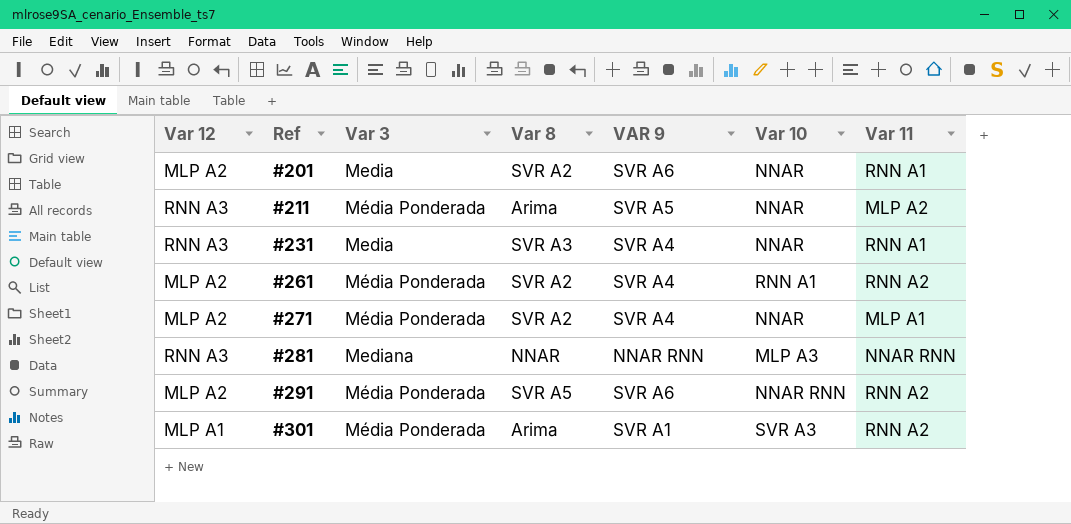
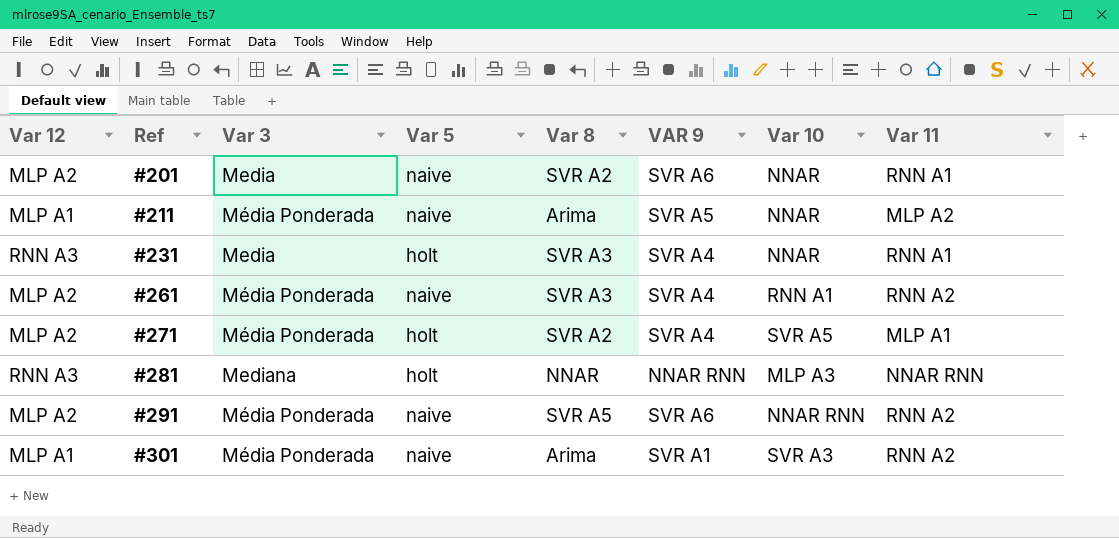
column Var 5 | position: none -> 4
#211 | Var 12: RNN A3 -> MLP A1
#261 | Var 8: SVR A2 -> SVR A3
#271 | Var 10: NNAR -> SVR A5

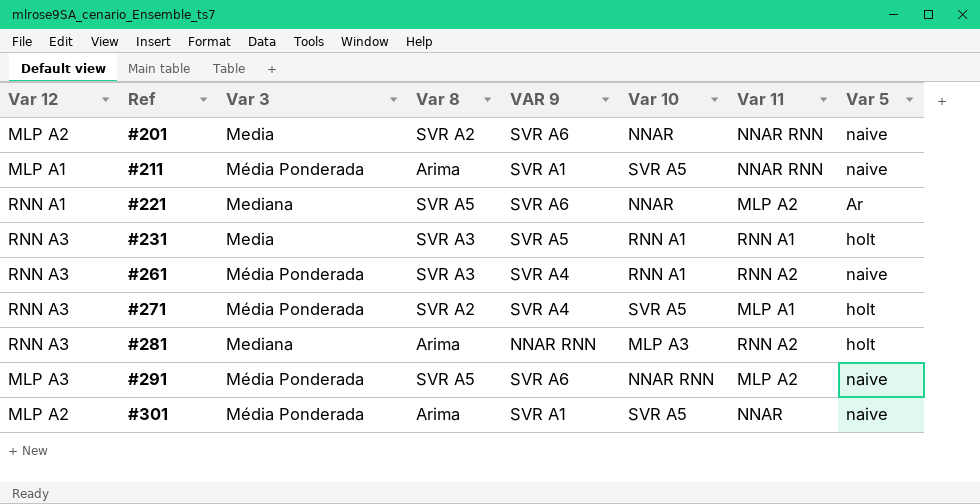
column Var 5 | position: 4 -> 8
#201 | Var 11: RNN A1 -> NNAR RNN
#211 | VAR 9: SVR A5 -> SVR A1
#211 | Var 10: NNAR -> SVR A5
#211 | Var 11: MLP A2 -> NNAR RNN
row #221: none -> RNN A1 | Mediana | SVR A5 | SVR A6 | NNAR | MLP A2 | Ar
#231 | VAR 9: SVR A4 -> SVR A5
#231 | Var 10: NNAR -> RNN A1
#261 | Var 12: MLP A2 -> RNN A3
#271 | Var 12: MLP A2 -> RNN A3
#281 | Var 8: NNAR -> Arima
#281 | Var 11: NNAR RNN -> RNN A2
#291 | Var 12: MLP A2 -> MLP A3
#291 | Var 11: RNN A2 -> MLP A2
#301 | Var 12: MLP A1 -> MLP A2
#301 | Var 10: SVR A3 -> SVR A5
#301 | Var 11: RNN A2 -> NNAR

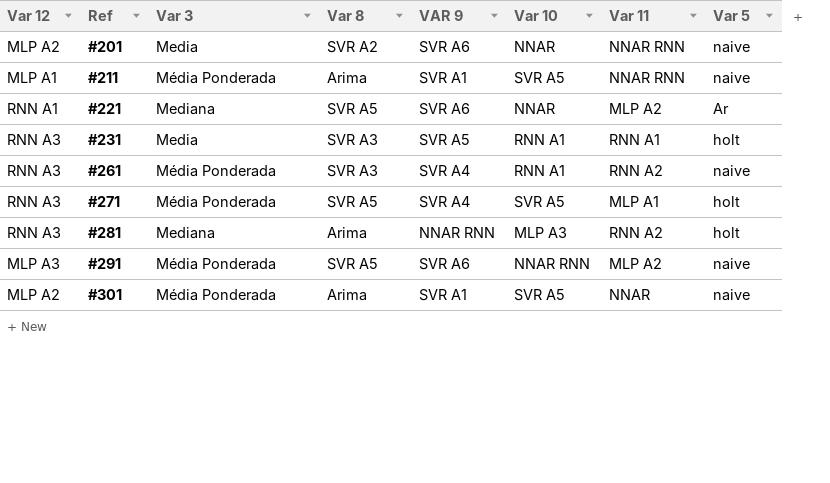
#271 | Var 8: SVR A2 -> SVR A5

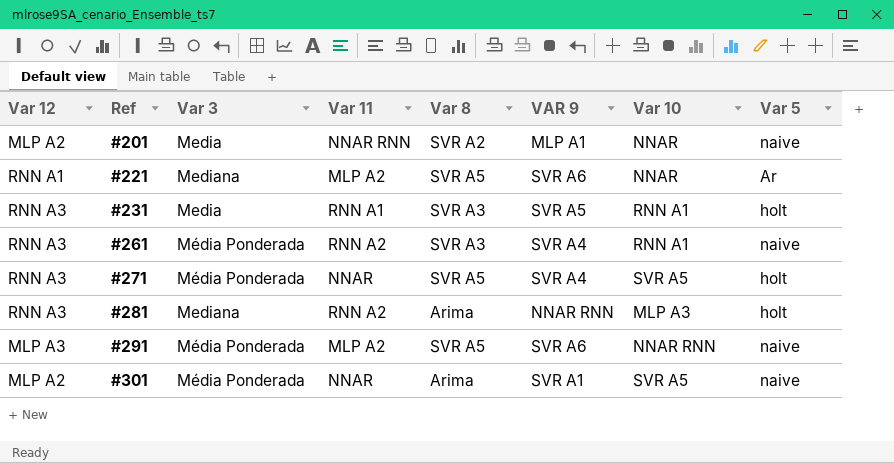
column Var 11 | position: 7 -> 4
row #211: MLP A1 | Média Ponderada | Arima | SVR A1 | SVR A5 | NNAR RNN | naive -> none
#201 | VAR 9: SVR A6 -> MLP A1
#271 | Var 11: MLP A1 -> NNAR

